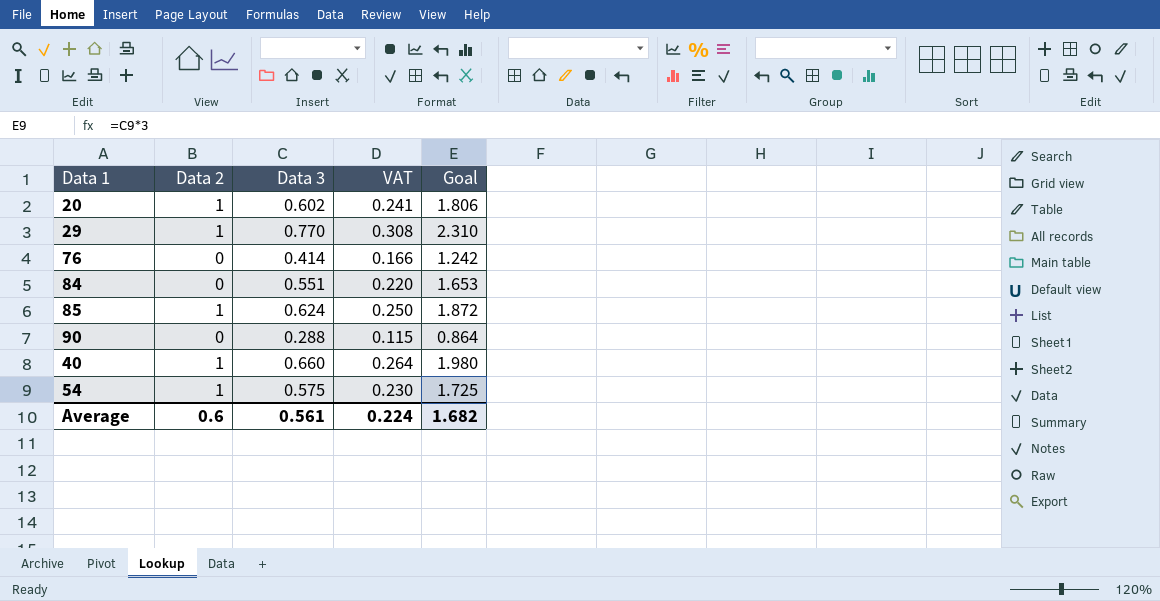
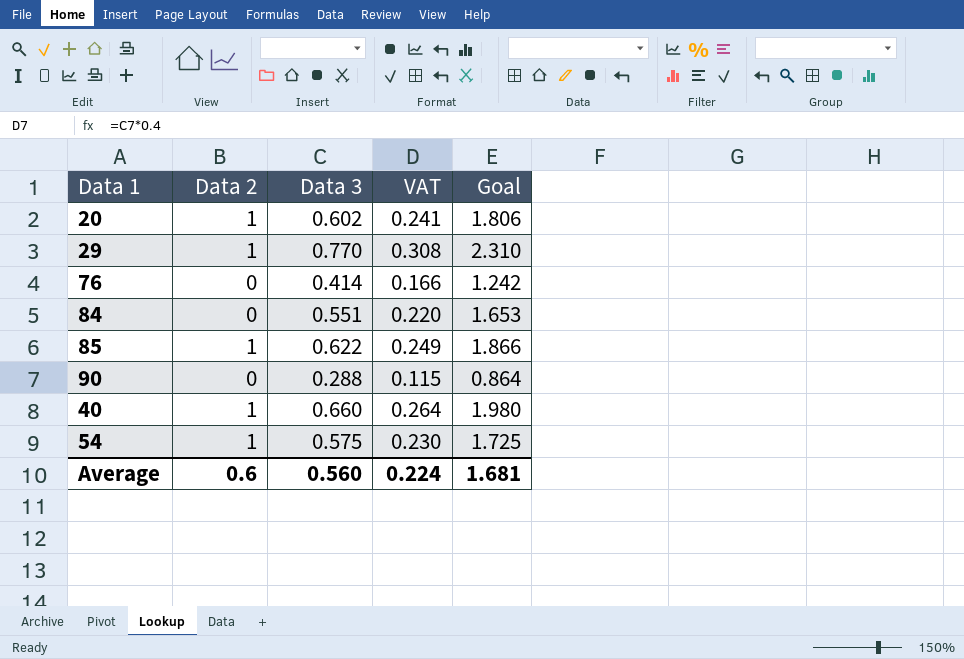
85 | Data 3: 0.624 -> 0.622
85 | VAT: 0.250 -> 0.249
85 | Goal: 1.872 -> 1.866
Average | Data 3: 0.561 -> 0.560
Average | Goal: 1.682 -> 1.681

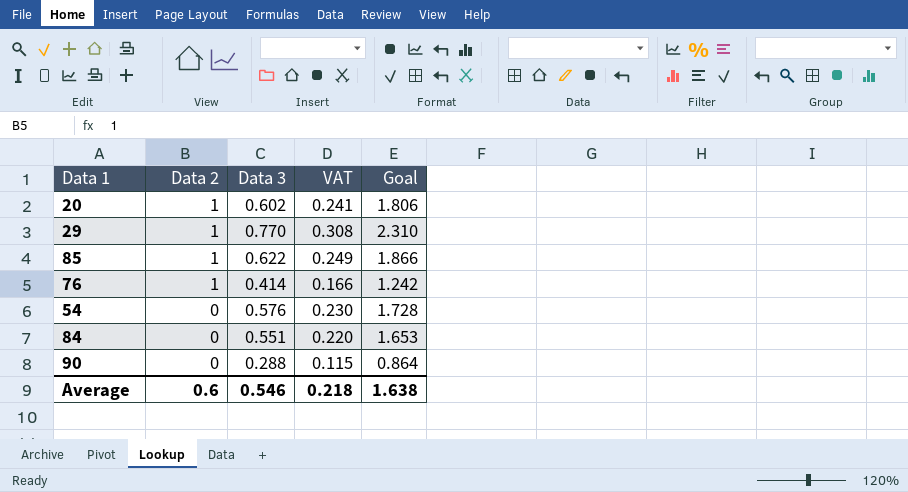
row order: none -> Data 2 descending
row 40: 1 | 0.660 | 0.264 | 1.980 -> none
76 | Data 2: 0 -> 1
54 | Data 2: 1 -> 0
54 | Data 3: 0.575 -> 0.576
54 | Goal: 1.725 -> 1.728
Average | Data 3: 0.560 -> 0.546
Average | VAT: 0.224 -> 0.218
Average | Goal: 1.681 -> 1.638

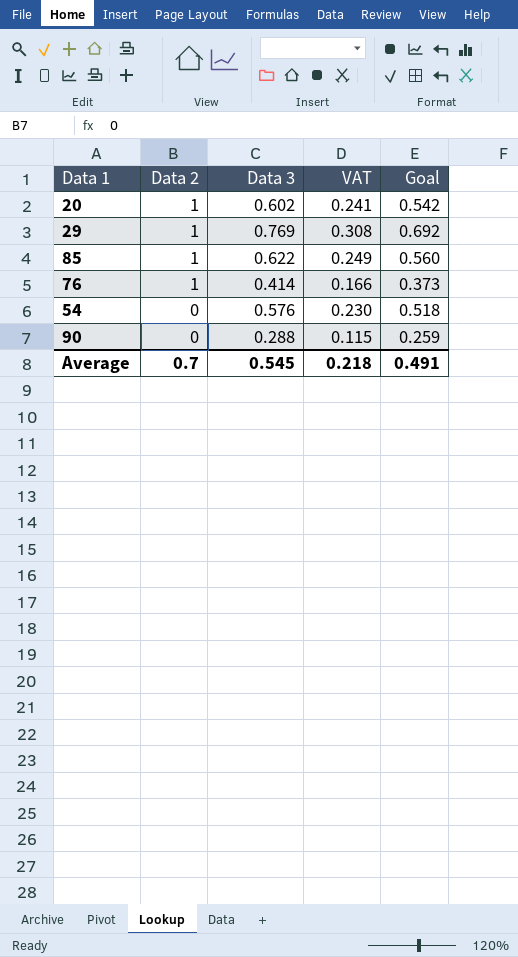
column Goal | formula: [Data 3] * 3 -> [Data 3] * 0.9
row 84: 0 | 0.551 | 0.220 | 1.653 -> none
29 | Data 3: 0.770 -> 0.769
Average | Data 2: 0.6 -> 0.7
Average | Data 3: 0.546 -> 0.545
Average | Goal: 1.638 -> 0.491

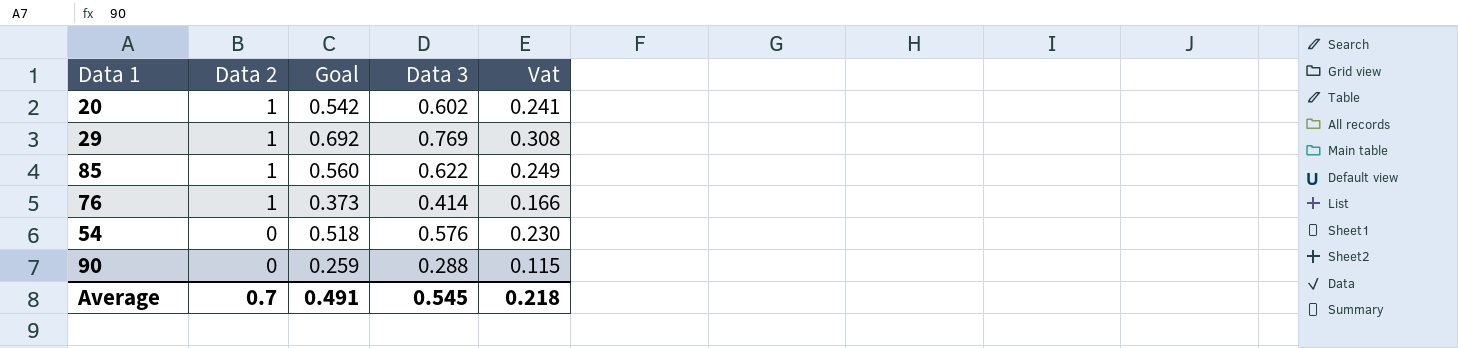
column Goal | position: 5 -> 3
column name: VAT -> Vat

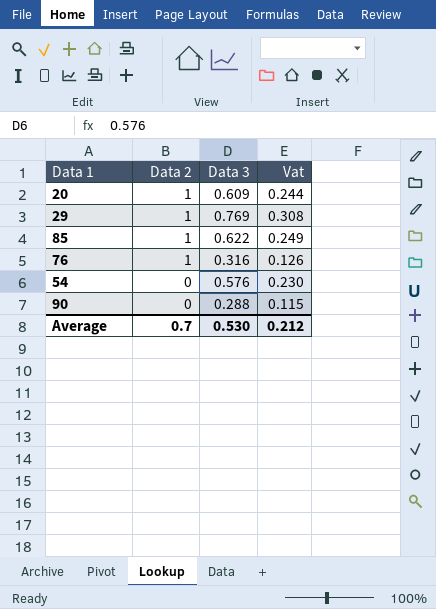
column Goal | formula: [Data 3] * 0.9 -> none
20 | Data 3: 0.602 -> 0.609
20 | Vat: 0.241 -> 0.244
76 | Data 3: 0.414 -> 0.316
76 | Vat: 0.166 -> 0.126
Average | Data 3: 0.545 -> 0.530
Average | Vat: 0.218 -> 0.212

